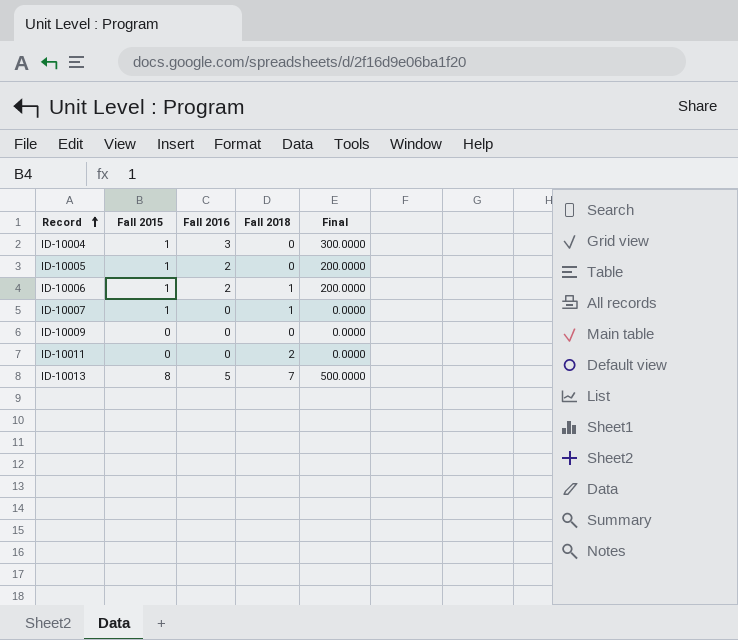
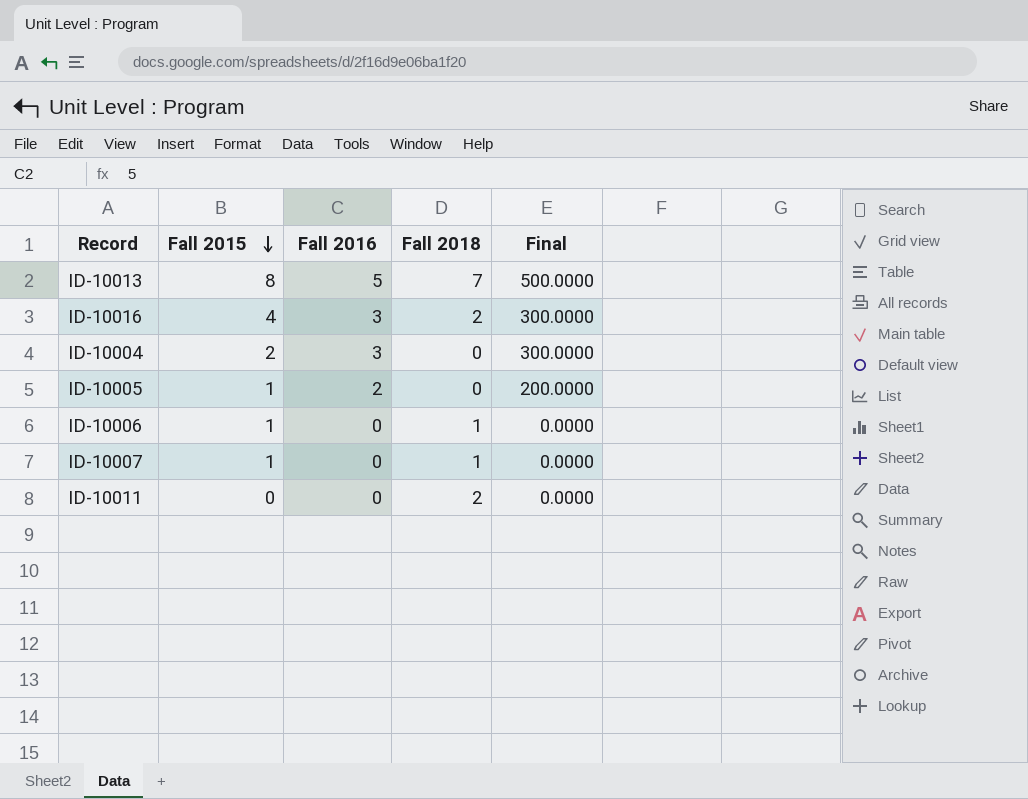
row order: Record ascending -> Fall 2015 descending
row ID-10009: 0 | 0 | 0 | 0.0000 -> none
row ID-10016: none -> 4 | 3 | 2 | 300.0000
ID-10004 | Fall 2015: 1 -> 2
ID-10006 | Fall 2016: 2 -> 0
ID-10006 | Final: 200.0000 -> 0.0000

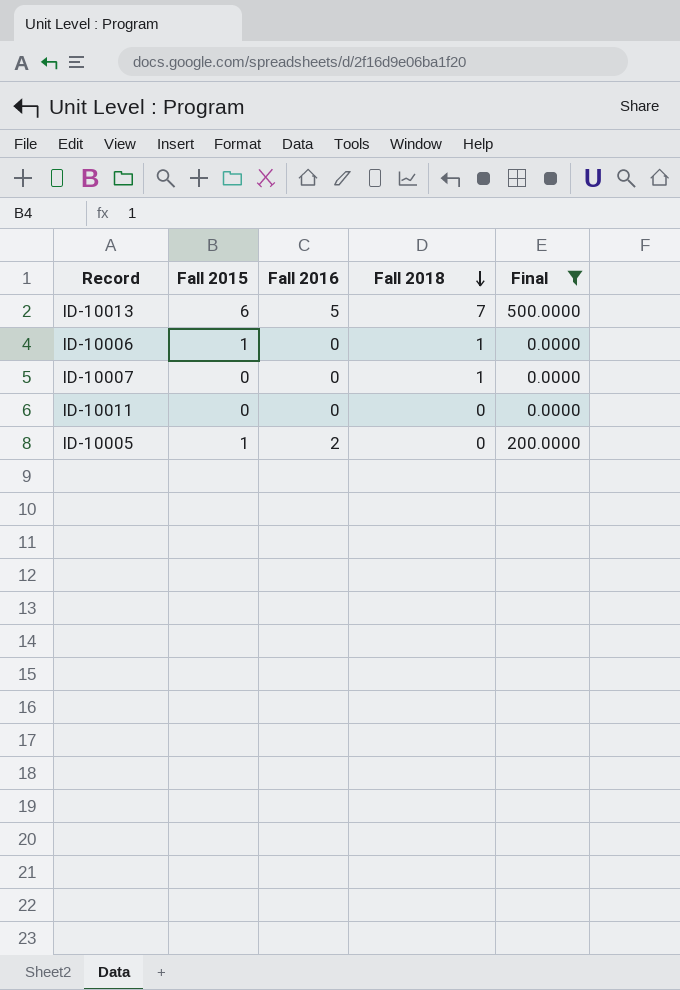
filter: none -> Final != 300.0000
row order: Fall 2015 descending -> Fall 2018 descending
ID-10013 | Fall 2015: 8 -> 6
ID-10007 | Fall 2015: 1 -> 0
ID-10011 | Fall 2018: 2 -> 0

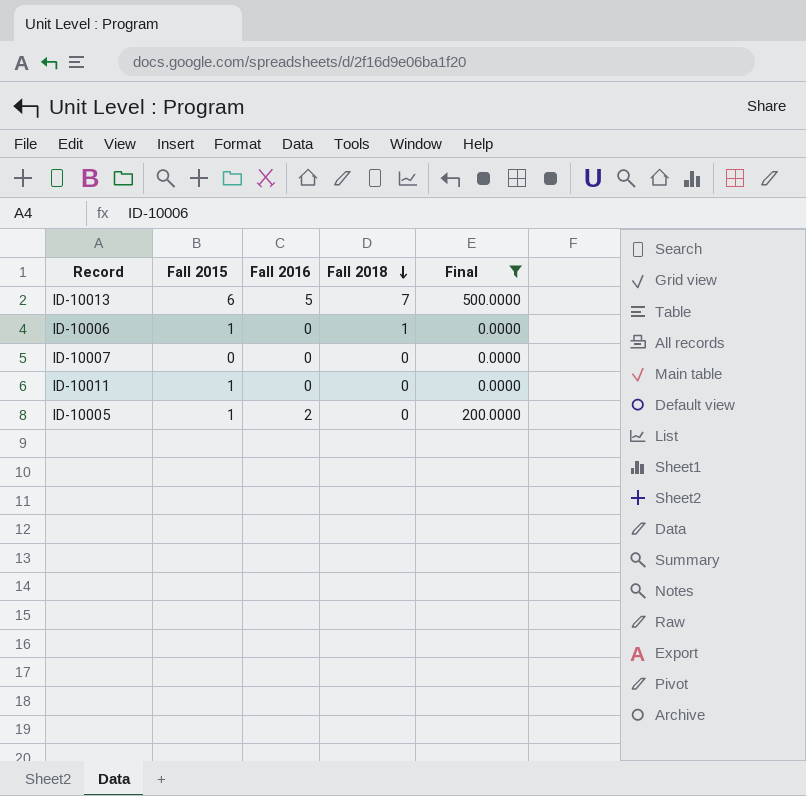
ID-10007 | Fall 2018: 1 -> 0
ID-10011 | Fall 2015: 0 -> 1

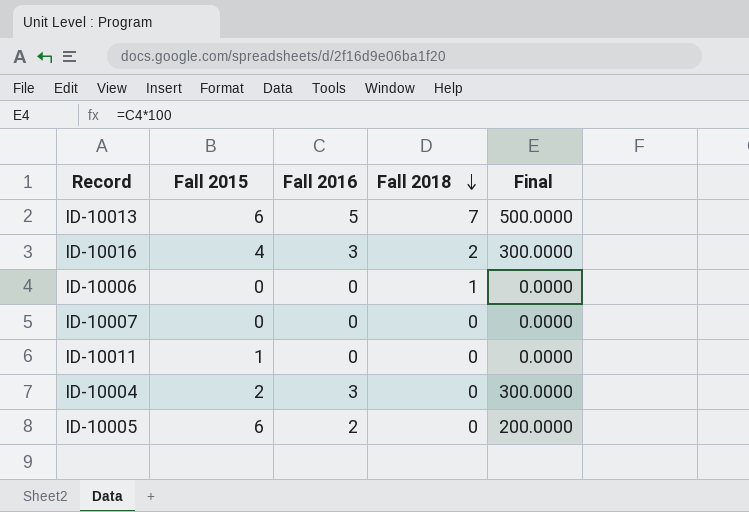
filter: Final != 300.0000 -> none
ID-10006 | Fall 2015: 1 -> 0
ID-10005 | Fall 2015: 1 -> 6

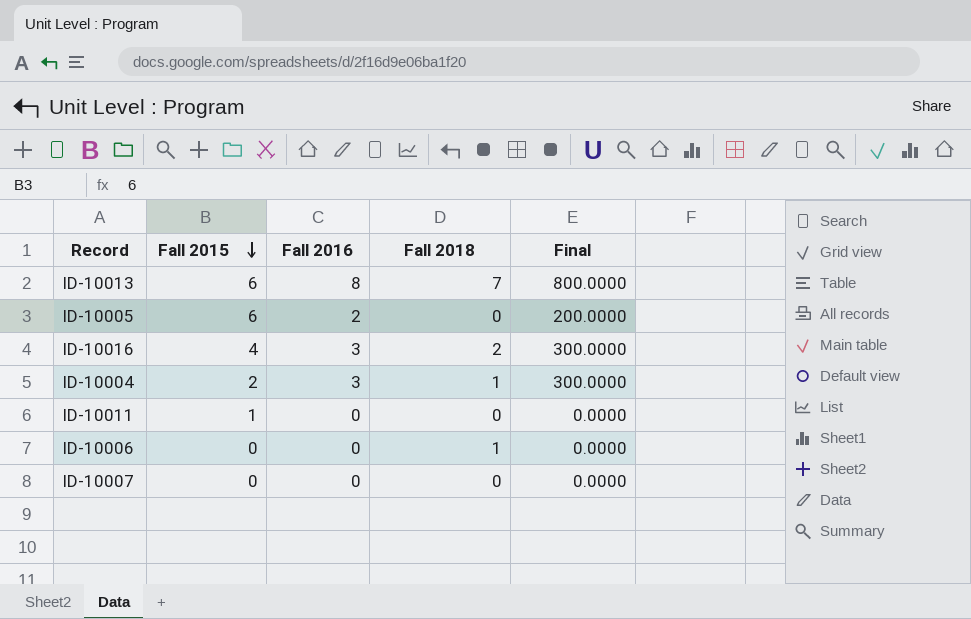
row order: Fall 2018 descending -> Fall 2015 descending
ID-10013 | Fall 2016: 5 -> 8
ID-10013 | Final: 500.0000 -> 800.0000
ID-10004 | Fall 2018: 0 -> 1

